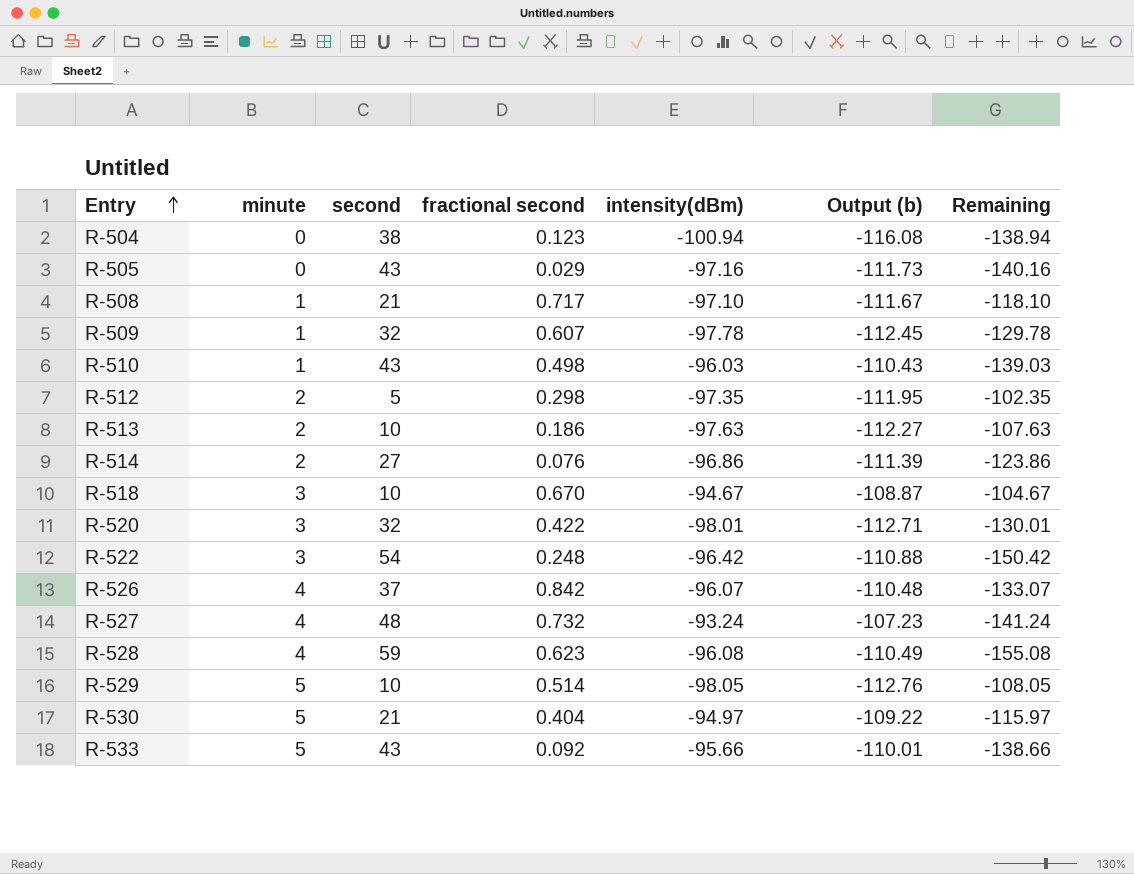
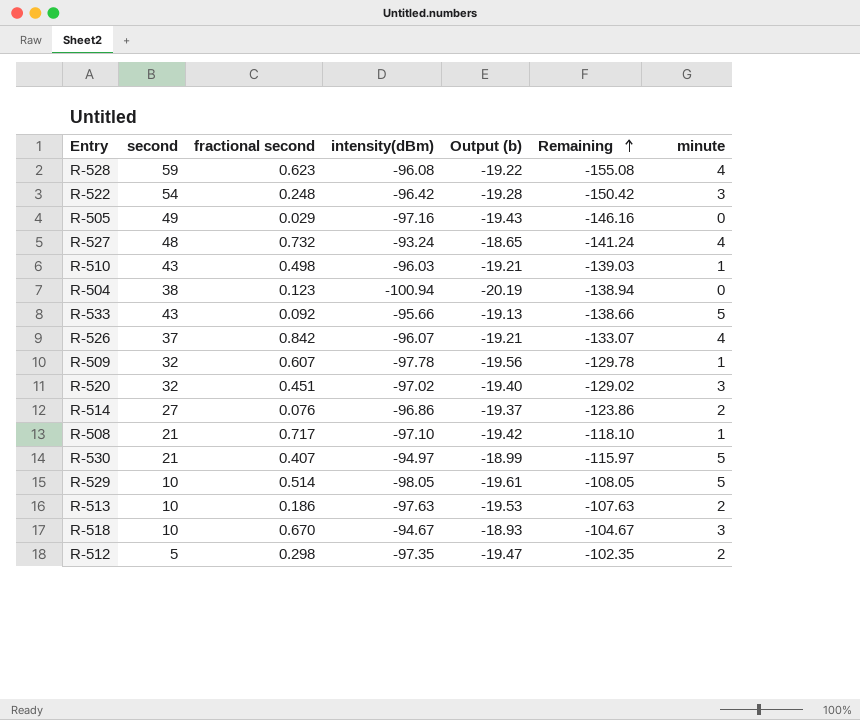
row order: Entry ascending -> Remaining ascending
column Output (b) | formula: [intensity(dBm)] * 1.15 -> [intensity(dBm)] * 0.2
column minute | position: 2 -> 7
R-505 | second: 43 -> 49
R-505 | Remaining: -140.16 -> -146.16
R-520 | fractional second: 0.422 -> 0.451
R-520 | intensity(dBm): -98.01 -> -97.02
R-520 | Remaining: -130.01 -> -129.02
R-530 | fractional second: 0.404 -> 0.407

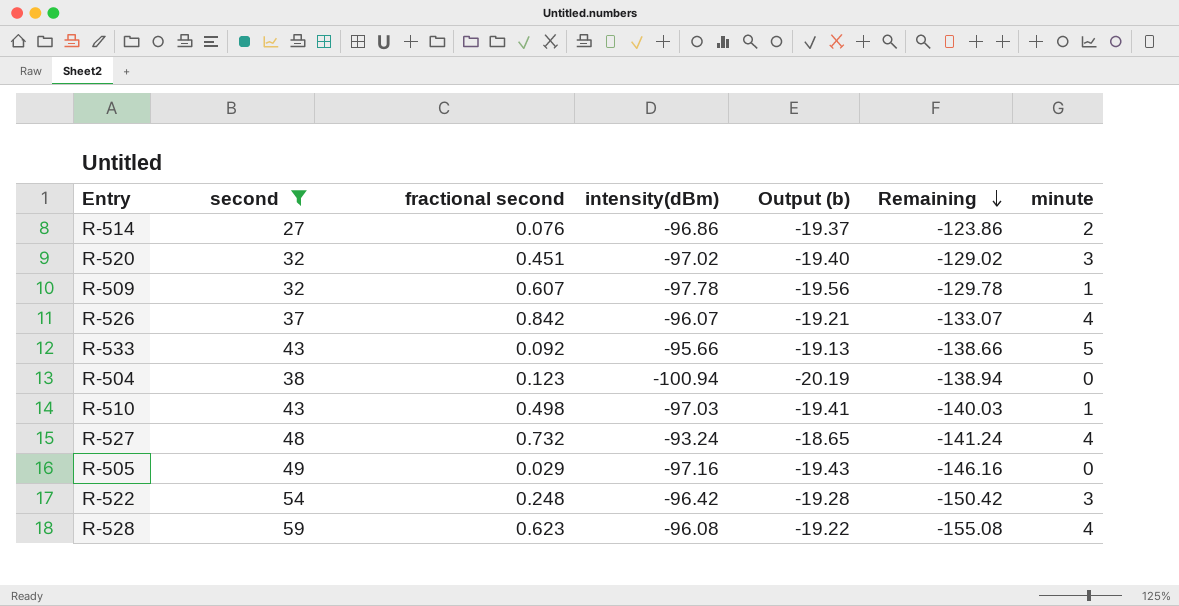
filter: none -> second >= 27
row order: Remaining ascending -> Remaining descending
R-510 | intensity(dBm): -96.03 -> -97.03
R-510 | Output (b): -19.21 -> -19.41
R-510 | Remaining: -139.03 -> -140.03

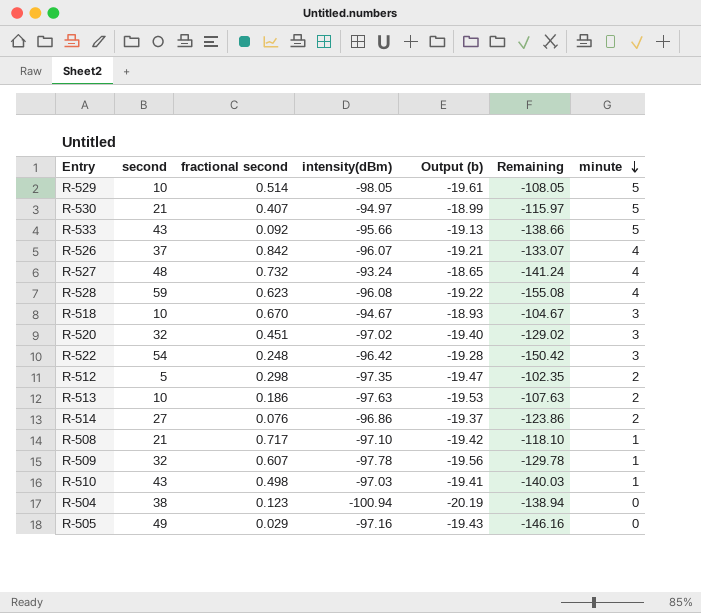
filter: second >= 27 -> none
row order: Remaining descending -> minute descending

